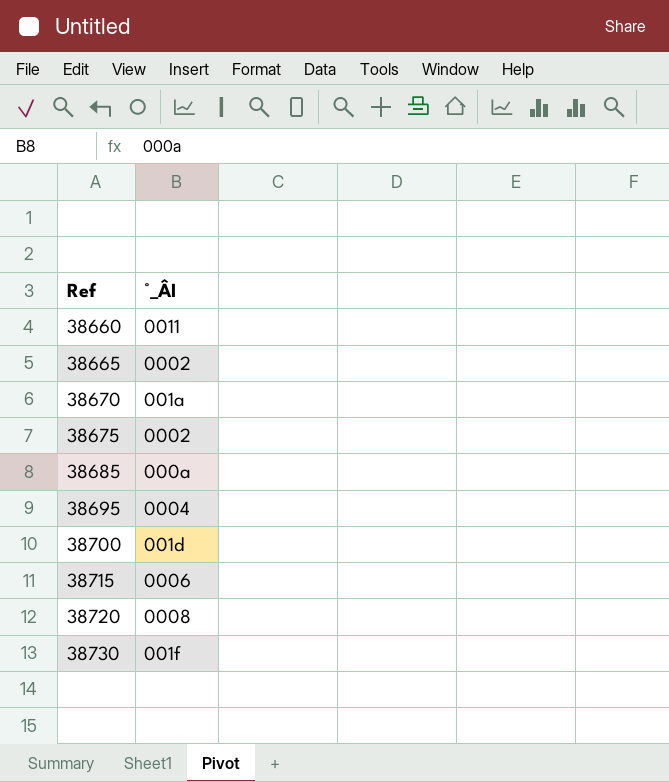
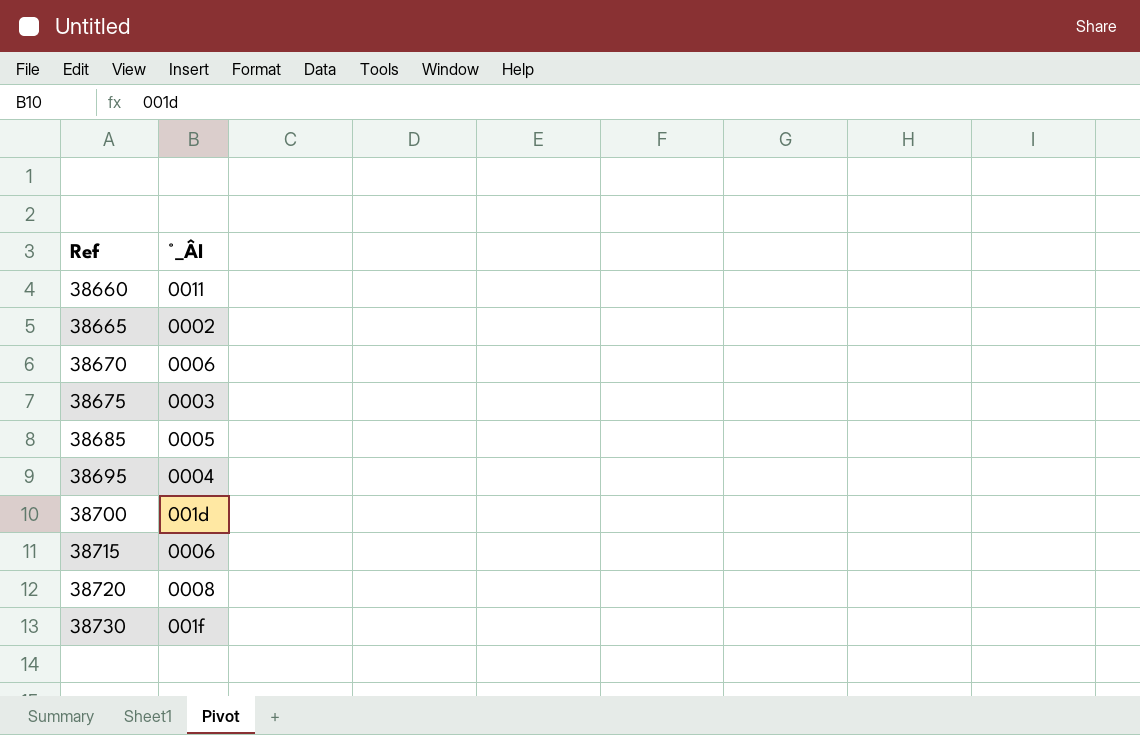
38670 | °_ÂI: 001a -> 0006
38675 | °_ÂI: 0002 -> 0003
38685 | °_ÂI: 000a -> 0005

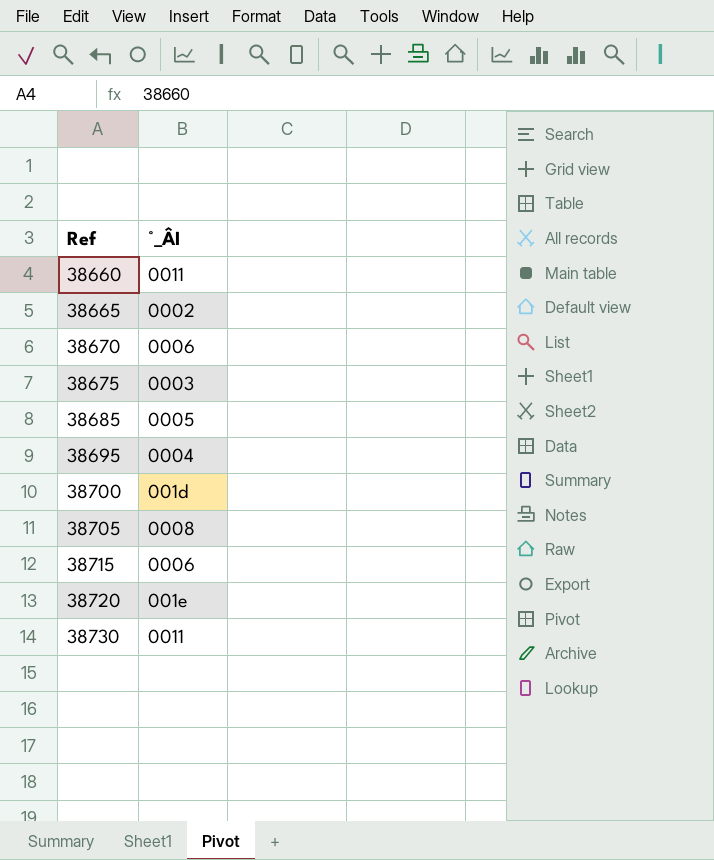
row 38705: none -> 0008
38720 | °_ÂI: 0008 -> 001e
38730 | °_ÂI: 001f -> 0011

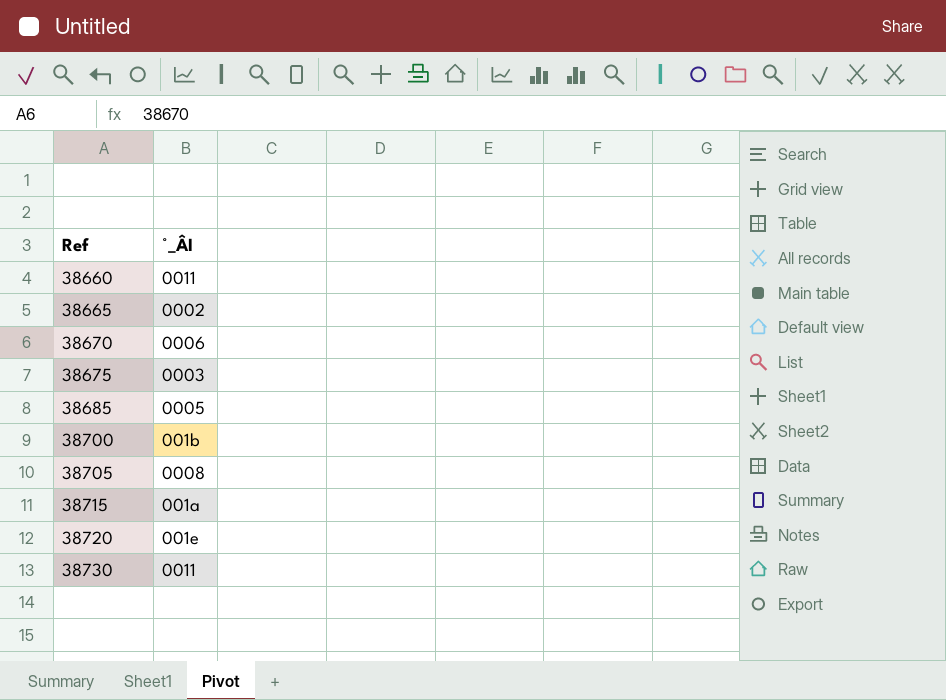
row 38695: 0004 -> none
38700 | °_ÂI: 001d -> 001b
38715 | °_ÂI: 0006 -> 001a

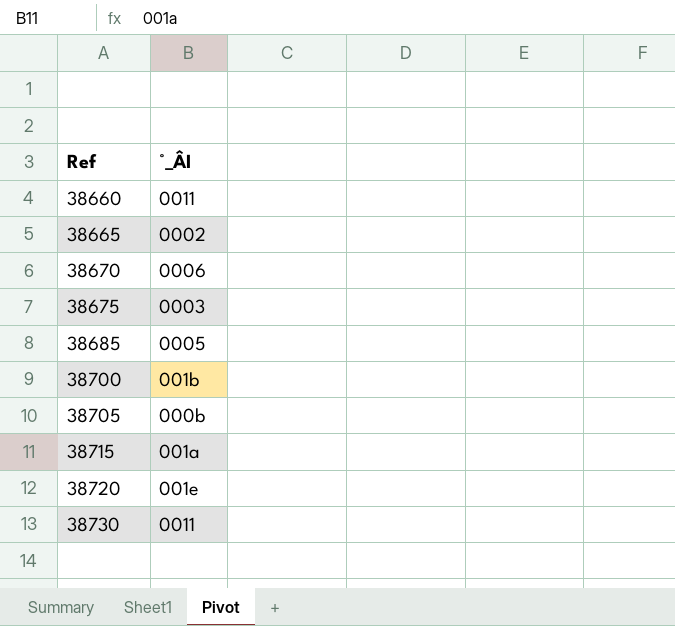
38705 | °_ÂI: 0008 -> 000b

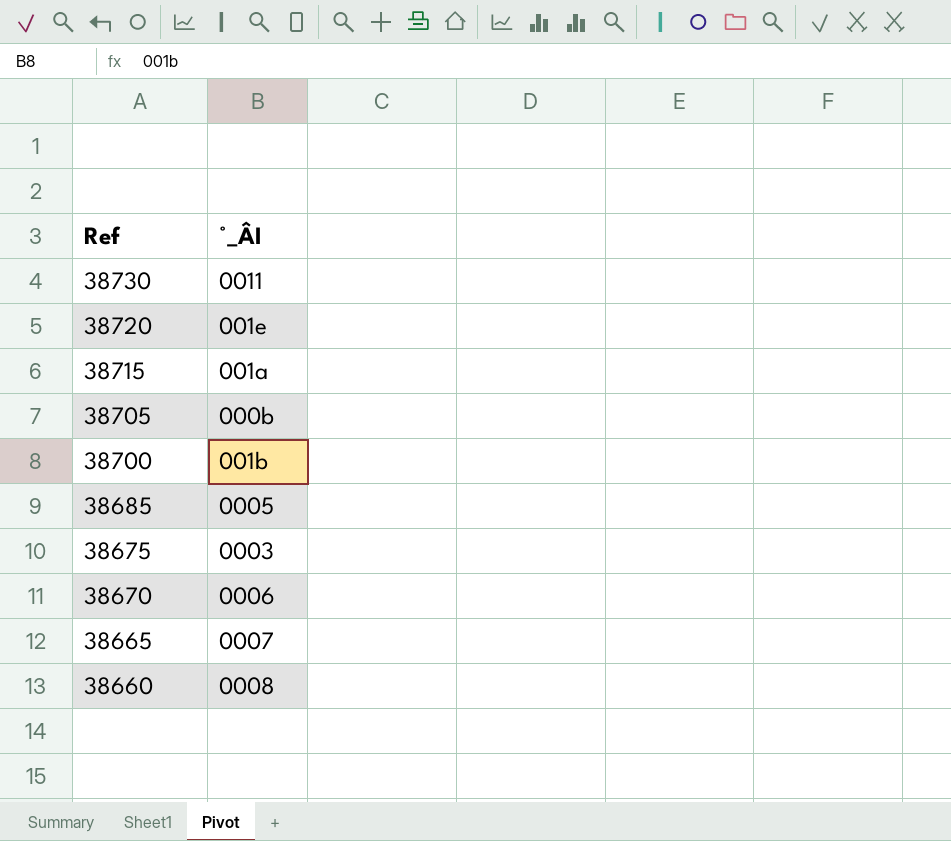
row order: Ref ascending -> Ref descending
38665 | °_ÂI: 0002 -> 0007
38660 | °_ÂI: 0011 -> 0008

